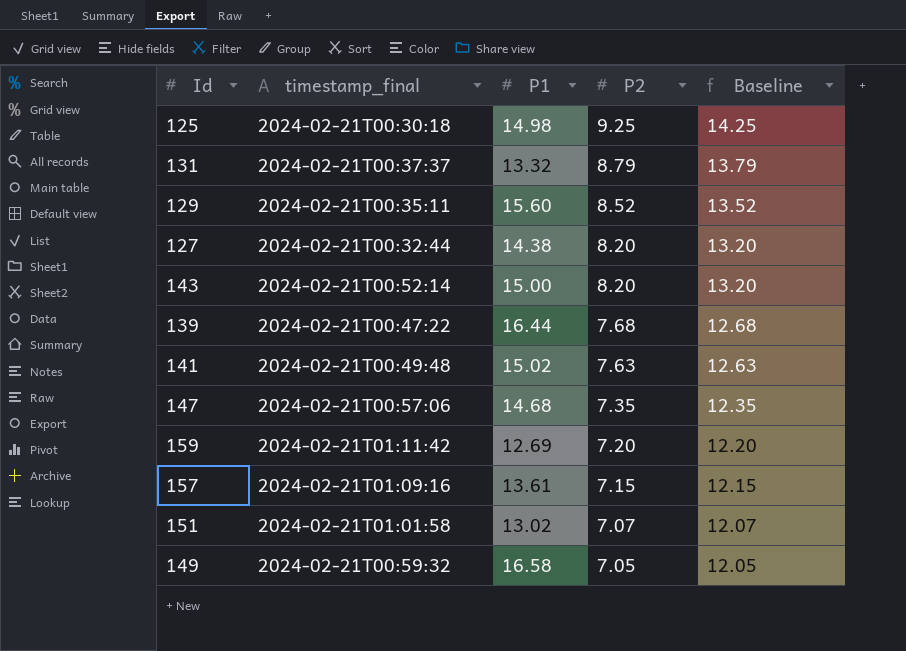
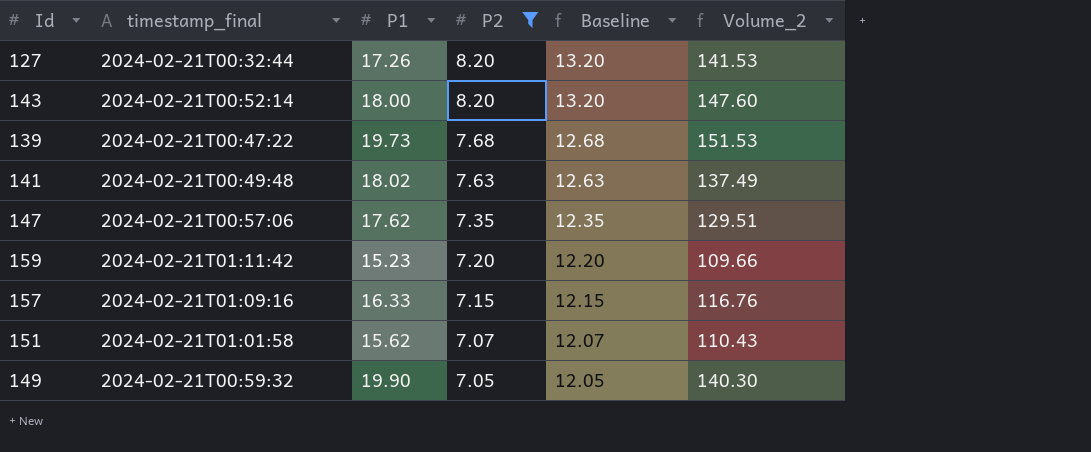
filter: none -> P2 <= 8.20
column Volume_2 | formula: none -> [P1] * [P2]
127 | P1: 14.38 -> 17.26
143 | P1: 15.00 -> 18.00
139 | P1: 16.44 -> 19.73
141 | P1: 15.02 -> 18.02
147 | P1: 14.68 -> 17.62
159 | P1: 12.69 -> 15.23
157 | P1: 13.61 -> 16.33
151 | P1: 13.02 -> 15.62
149 | P1: 16.58 -> 19.90

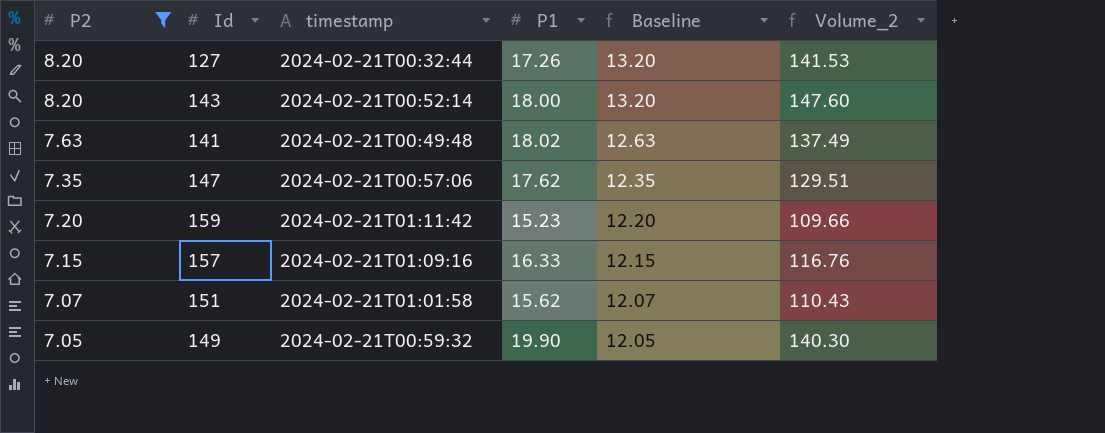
column P2 | position: 4 -> 1
column name: timestamp_final -> timestamp
row 139: 2024-02-21T00:47:22 | 19.73 | 7.68 | 12.68 | 151.53 -> none

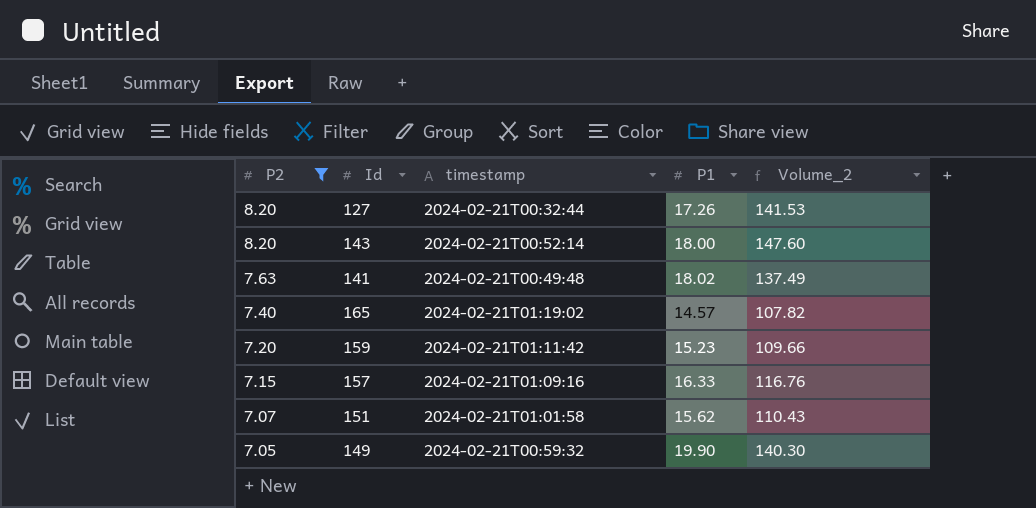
column Baseline | formula: [P2] + 5 -> none
row 147: 7.35 | 2024-02-21T00:57:06 | 17.62 | 12.35 | 129.51 -> none
row 165: none -> 7.40 | 2024-02-21T01:19:02 | 14.57 | 107.82

